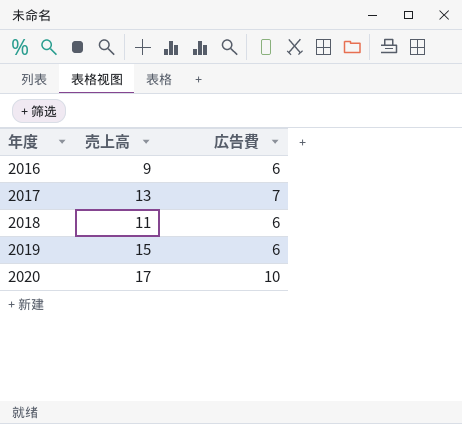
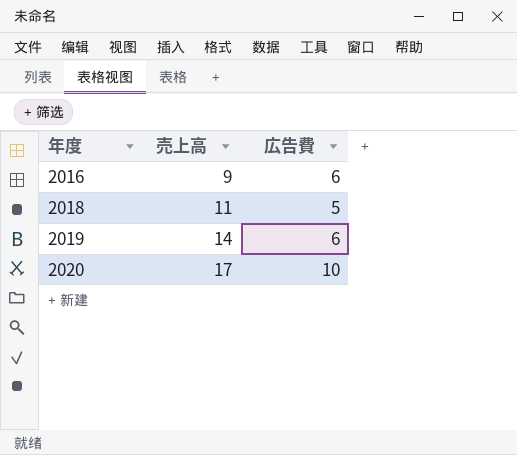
row 2017: 13 | 7 -> none
2018 | 広告費: 6 -> 5
2019 | 売上高: 15 -> 14

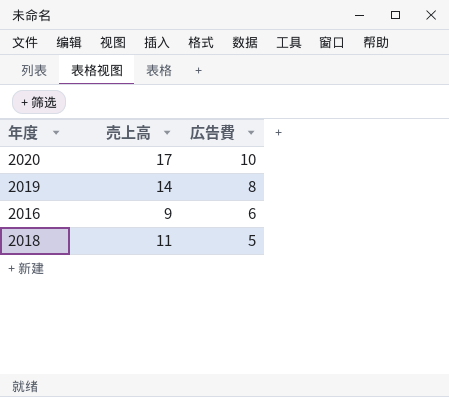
row order: 年度 ascending -> 広告費 descending
2019 | 広告費: 6 -> 8

